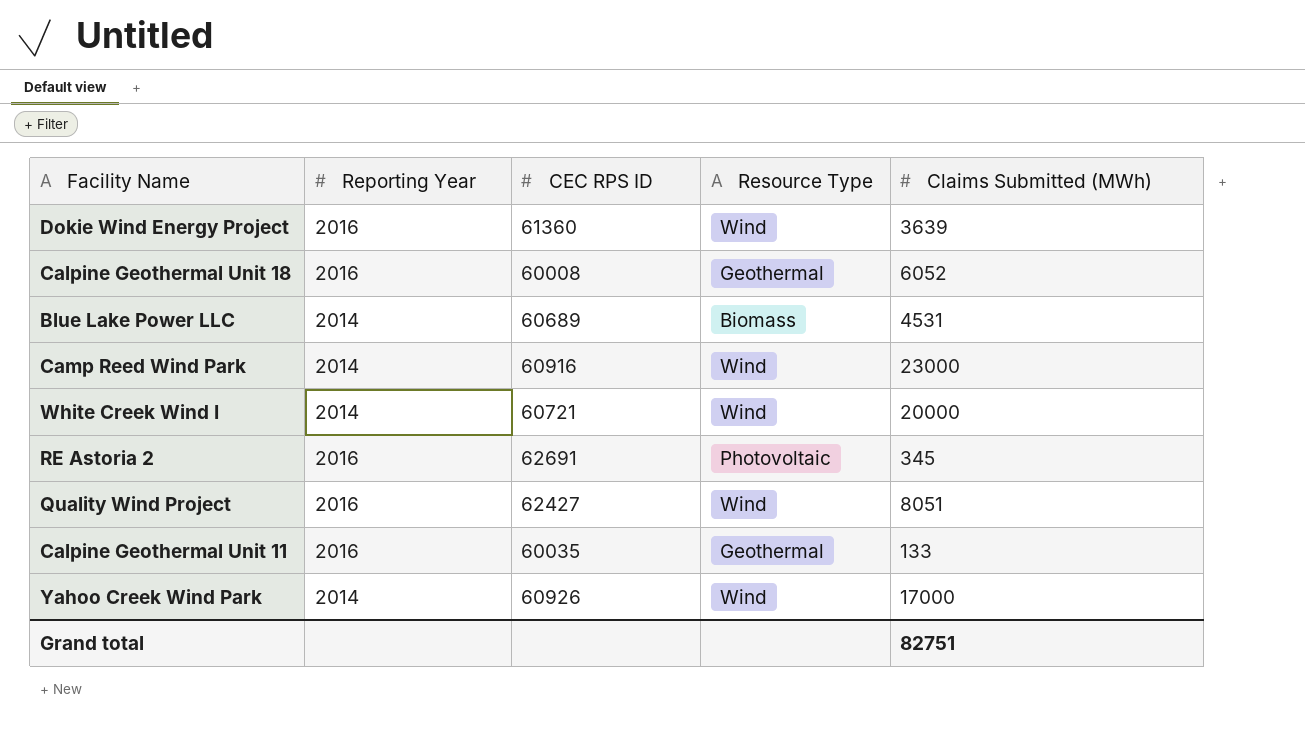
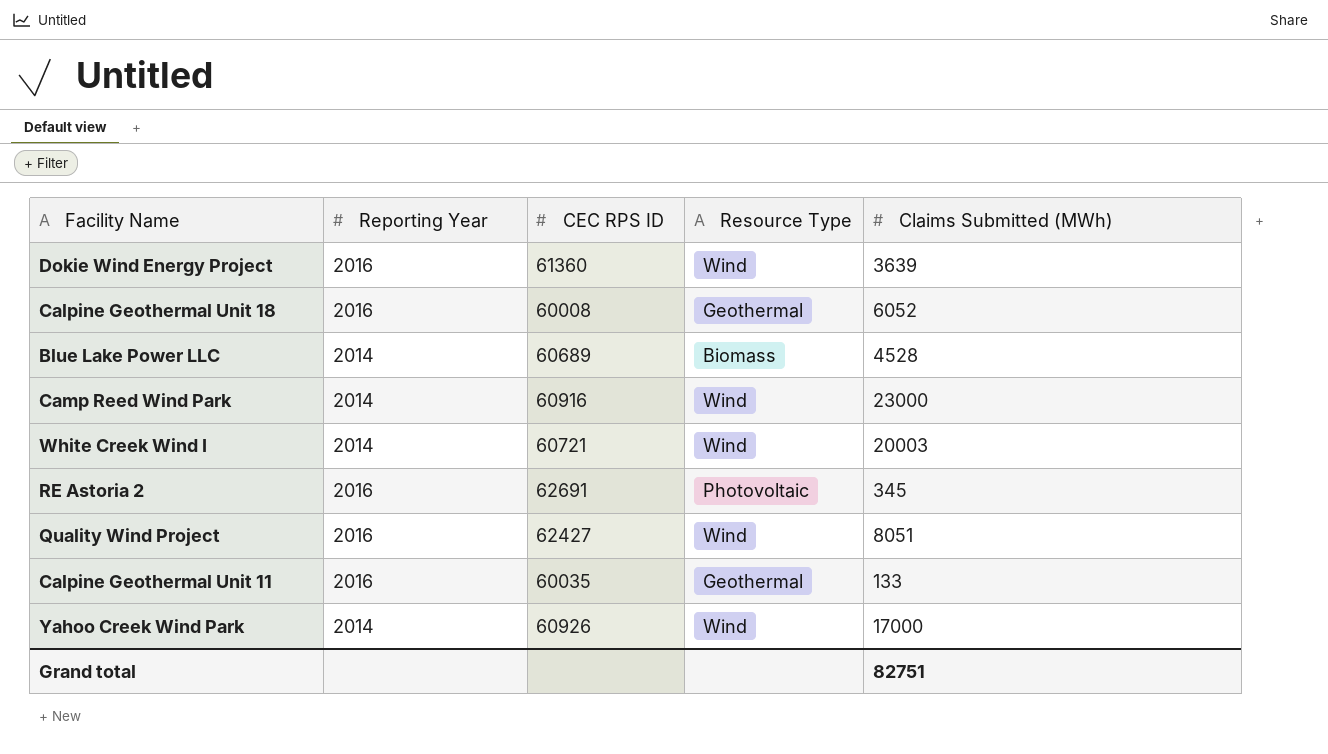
Blue Lake Power LLC | Claims Submitted (MWh): 4531 -> 4528
White Creek Wind I | Claims Submitted (MWh): 20000 -> 20003

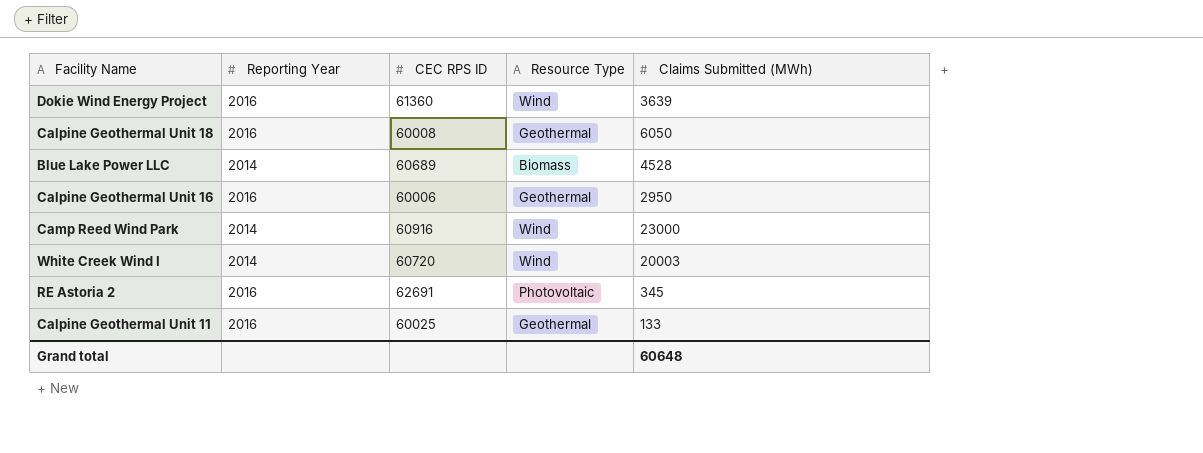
row Quality Wind Project: 2016 | 62427 | Wind | 8051 -> none
row Yahoo Creek Wind Park: 2014 | 60926 | Wind | 17000 -> none
Calpine Geothermal Unit 18 | Claims Submitted (MWh): 6052 -> 6050
row Calpine Geothermal Unit 16: none -> 2016 | 60006 | Geothermal | 2950
White Creek Wind I | CEC RPS ID: 60721 -> 60720
Calpine Geothermal Unit 11 | CEC RPS ID: 60035 -> 60025
Grand total | Claims Submitted (MWh): 82751 -> 60648

